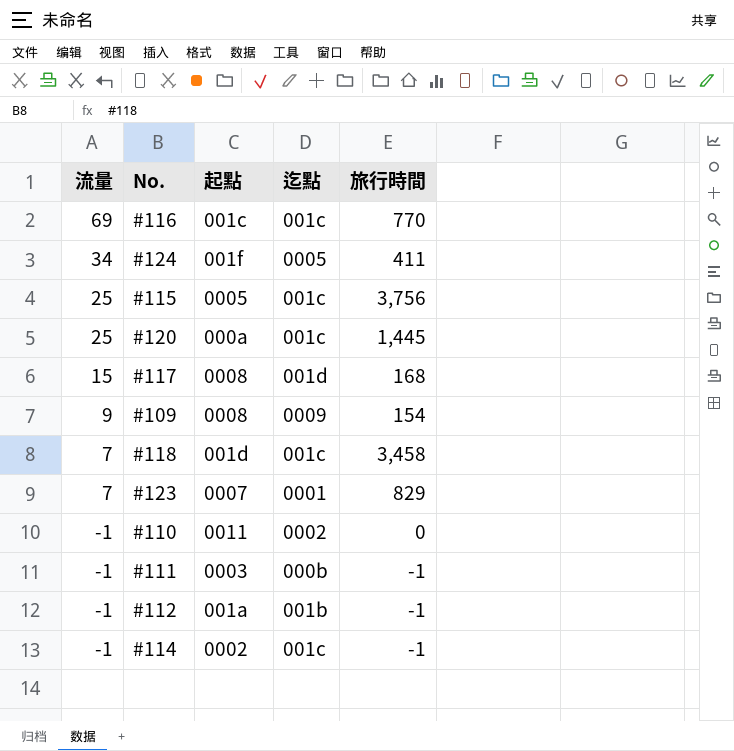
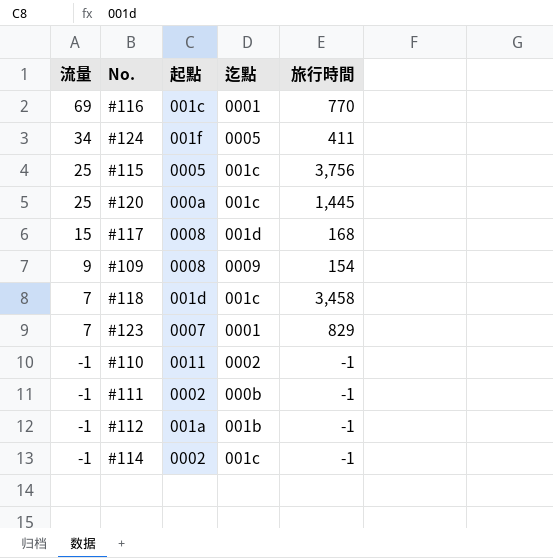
#116 | 迄點: 001c -> 0001
#110 | 旅行時間: 0 -> -1
#111 | 起點: 0003 -> 0002

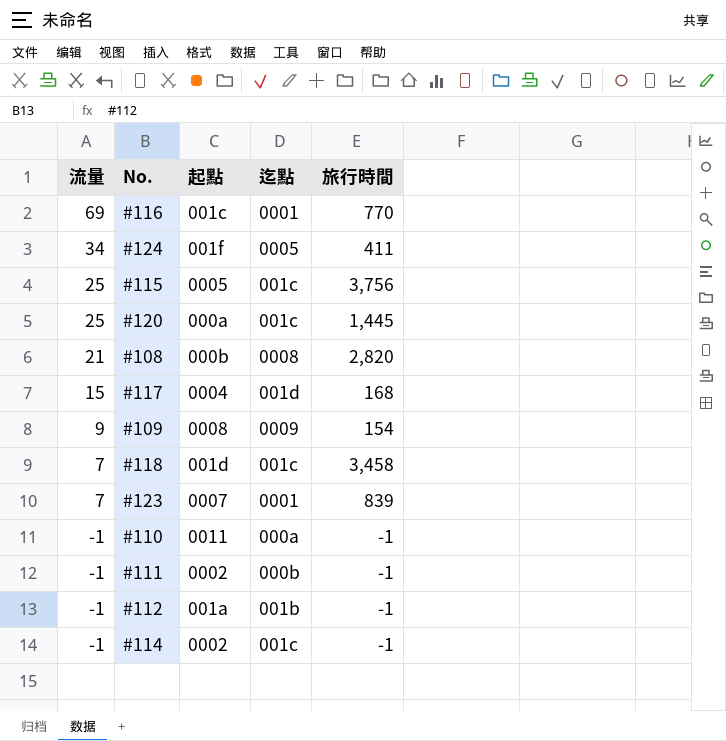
row #108: none -> 21 | 000b | 0008 | 2,820
#117 | 起點: 0008 -> 0004
#123 | 旅行時間: 829 -> 839
#110 | 迄點: 0002 -> 000a

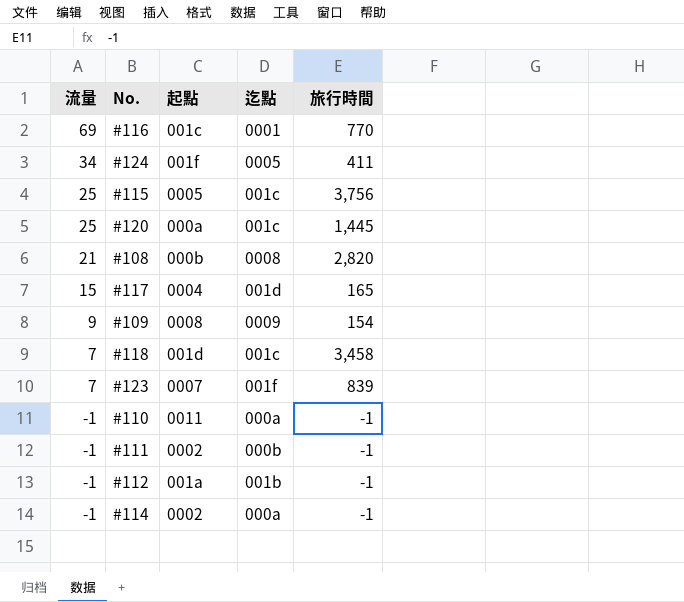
#117 | 旅行時間: 168 -> 165
#123 | 迄點: 0001 -> 001f
#114 | 迄點: 001c -> 000a

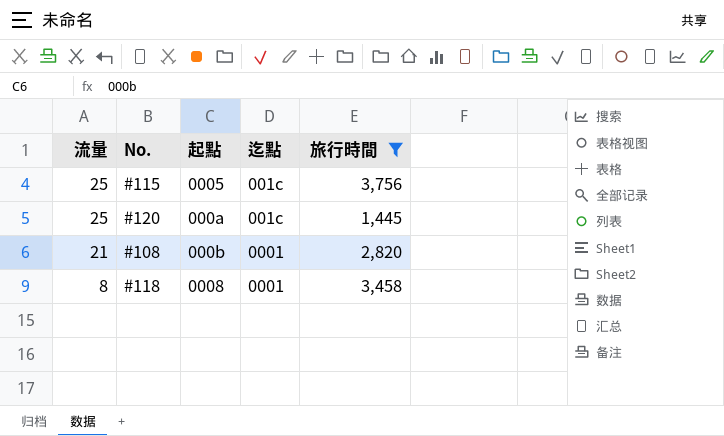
filter: none -> 旅行時間 >= 1,445
#108 | 迄點: 0008 -> 0001
#118 | 流量: 7 -> 8
#118 | 起點: 001d -> 0008
#118 | 迄點: 001c -> 0001

